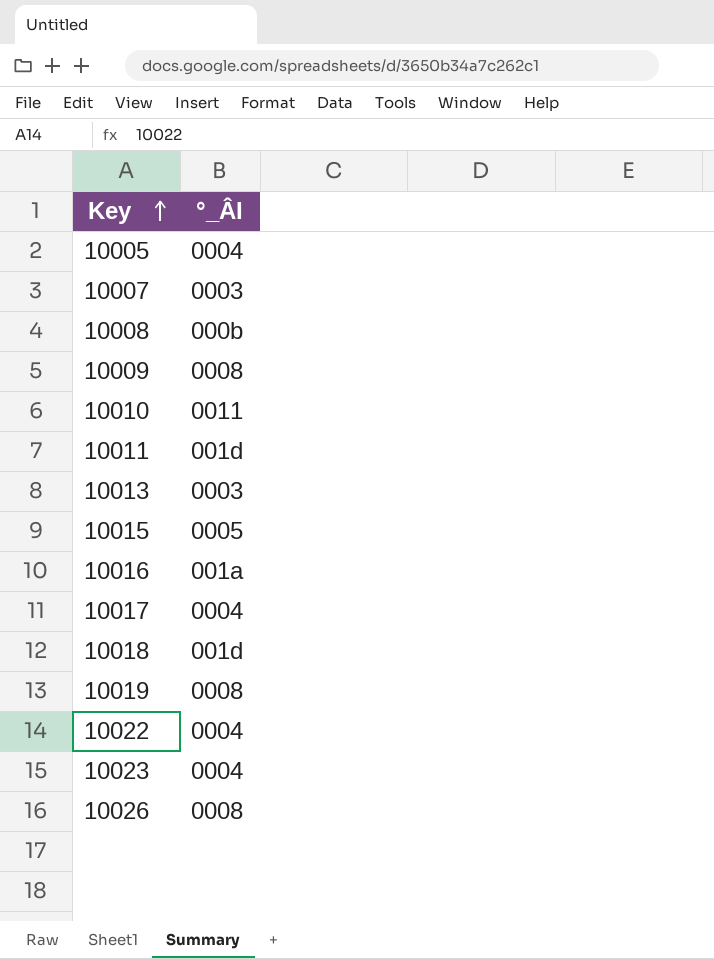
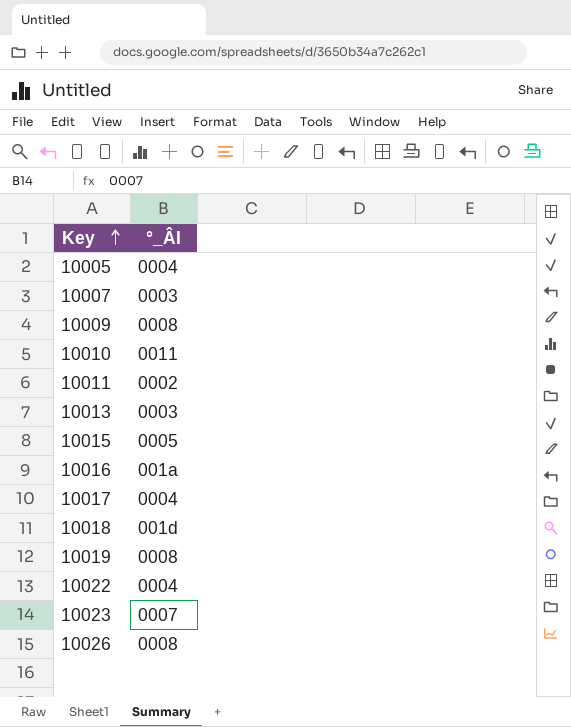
row 10008: 000b -> none
10011 | °_ÂI: 001d -> 0002
10023 | °_ÂI: 0004 -> 0007

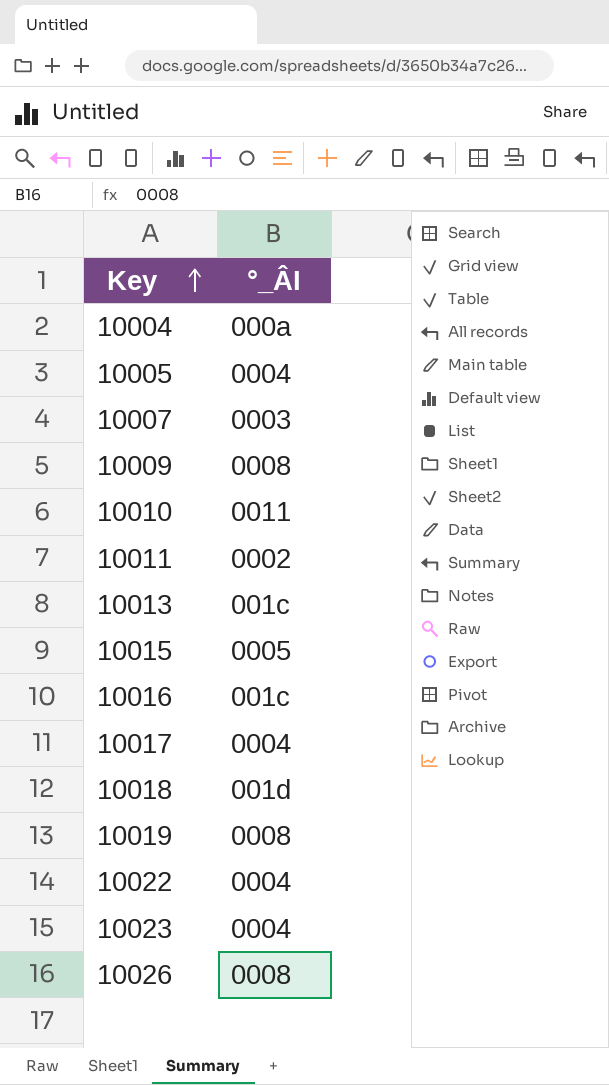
row 10004: none -> 000a
10013 | °_ÂI: 0003 -> 001c
10016 | °_ÂI: 001a -> 001c
10023 | °_ÂI: 0007 -> 0004

